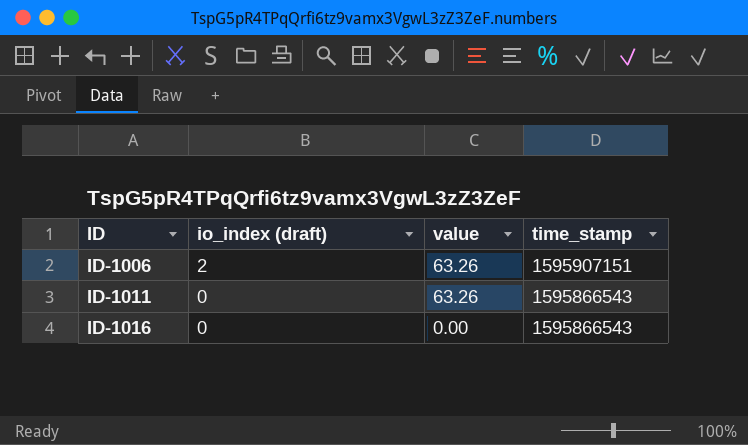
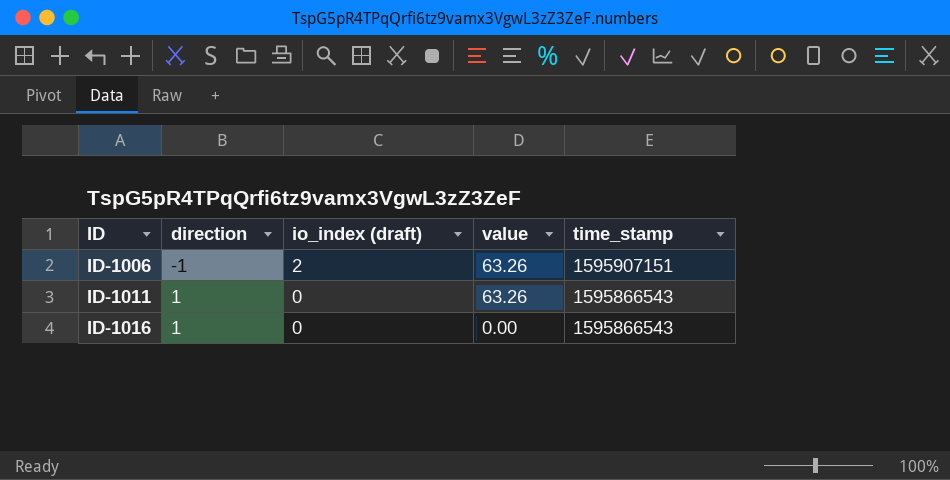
column direction | position: none -> 2

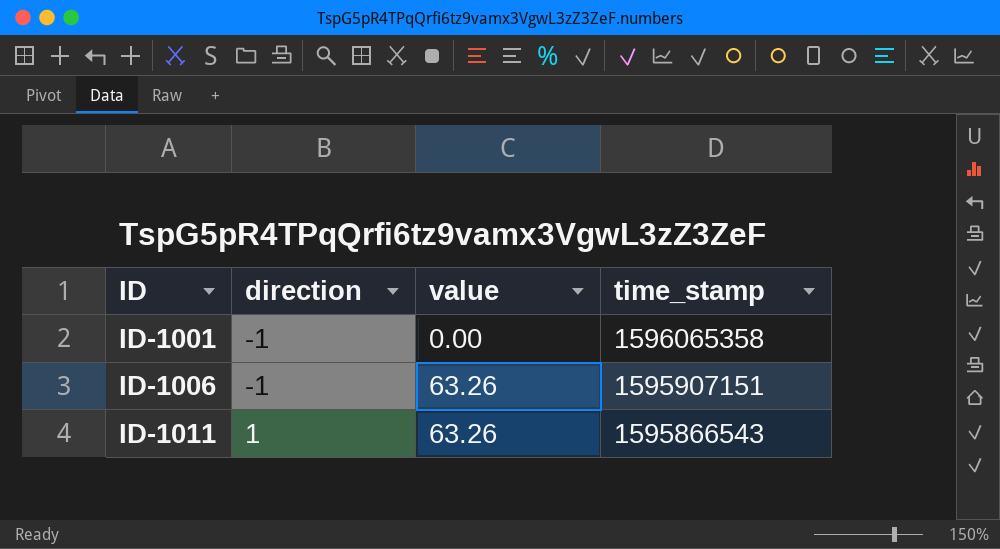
column io_index (draft) | position: 3 -> none
row ID-1016: 1 | 0 | 0.00 | 1595866543 -> none
row ID-1001: none -> -1 | 0.00 | 1596065358

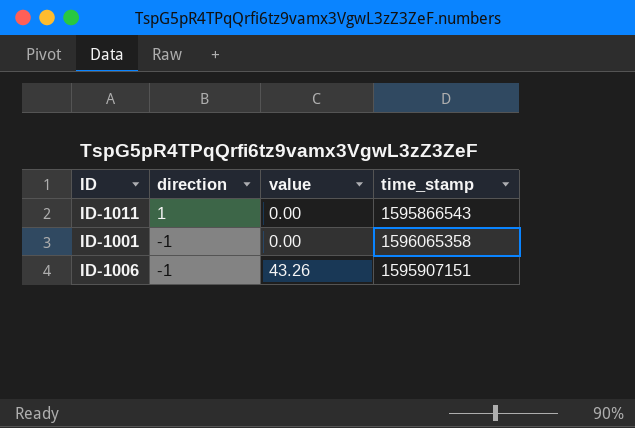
row order: ID ascending -> direction descending
ID-1011 | value: 63.26 -> 0.00
ID-1006 | value: 63.26 -> 43.26

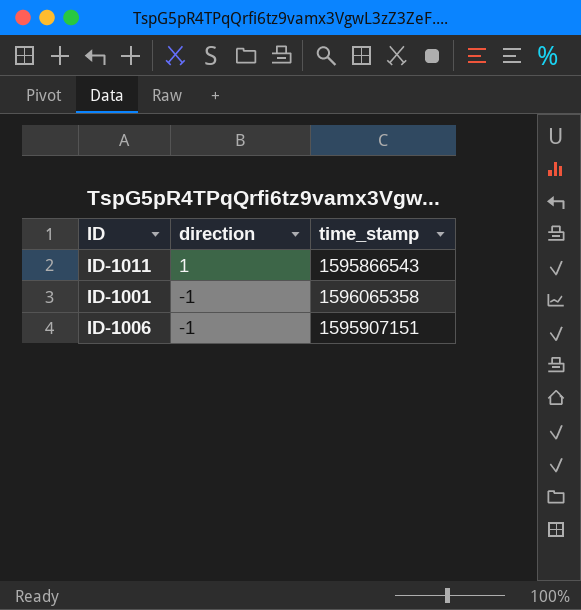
column value | position: 3 -> none

